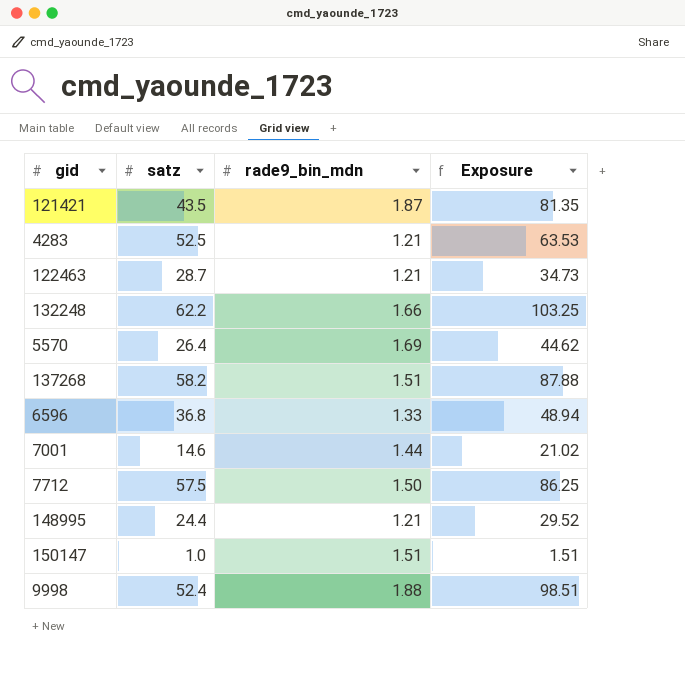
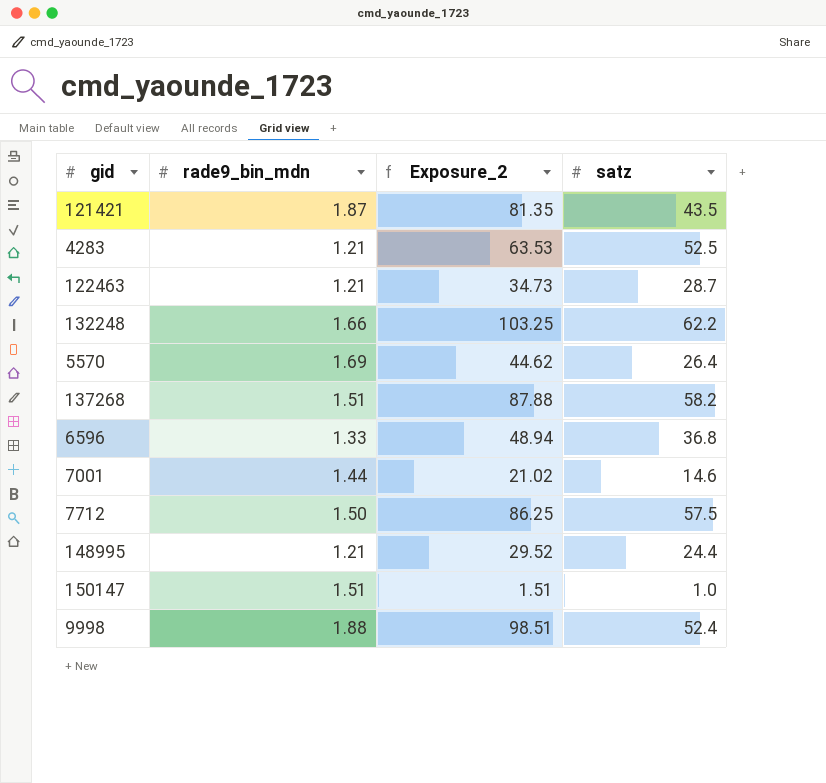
column name: Exposure -> Exposure_2
column satz | position: 2 -> 4

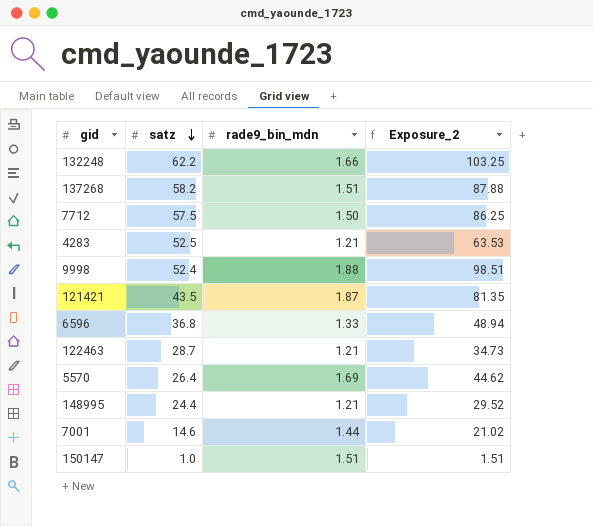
row order: none -> satz descending
column satz | position: 4 -> 2

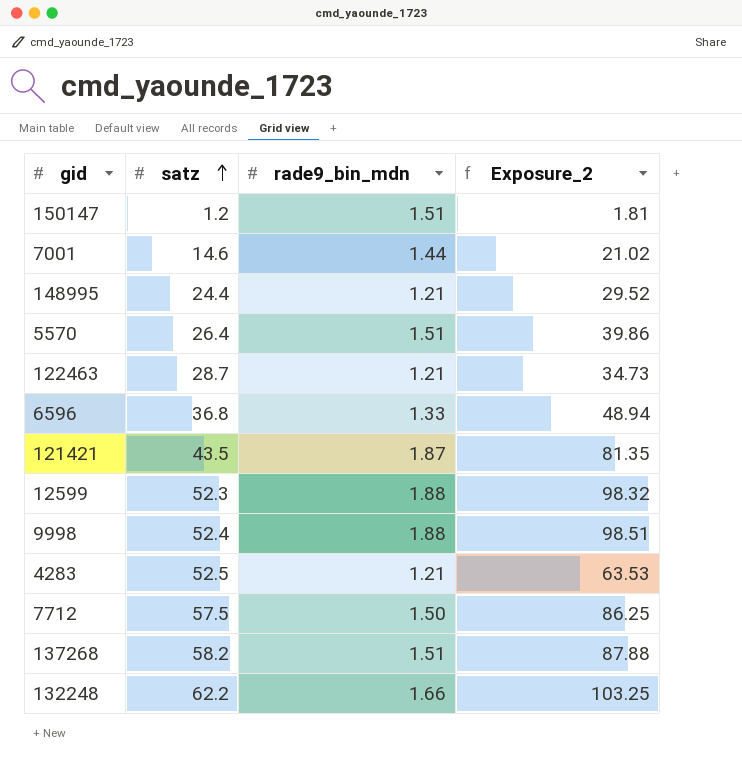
row order: satz descending -> satz ascending
150147 | satz: 1.0 -> 1.2
150147 | Exposure_2: 1.51 -> 1.81
5570 | rade9_bin_mdn: 1.69 -> 1.51
5570 | Exposure_2: 44.62 -> 39.86
row 12599: none -> 52.3 | 1.88 | 98.32

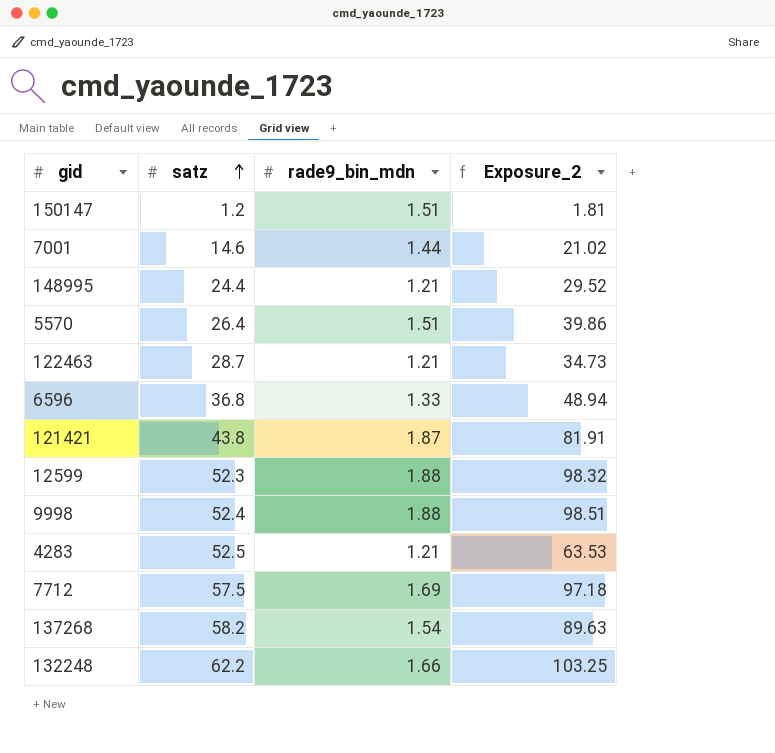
121421 | satz: 43.5 -> 43.8
121421 | Exposure_2: 81.35 -> 81.91
7712 | rade9_bin_mdn: 1.50 -> 1.69
7712 | Exposure_2: 86.25 -> 97.18
137268 | rade9_bin_mdn: 1.51 -> 1.54
137268 | Exposure_2: 87.88 -> 89.63

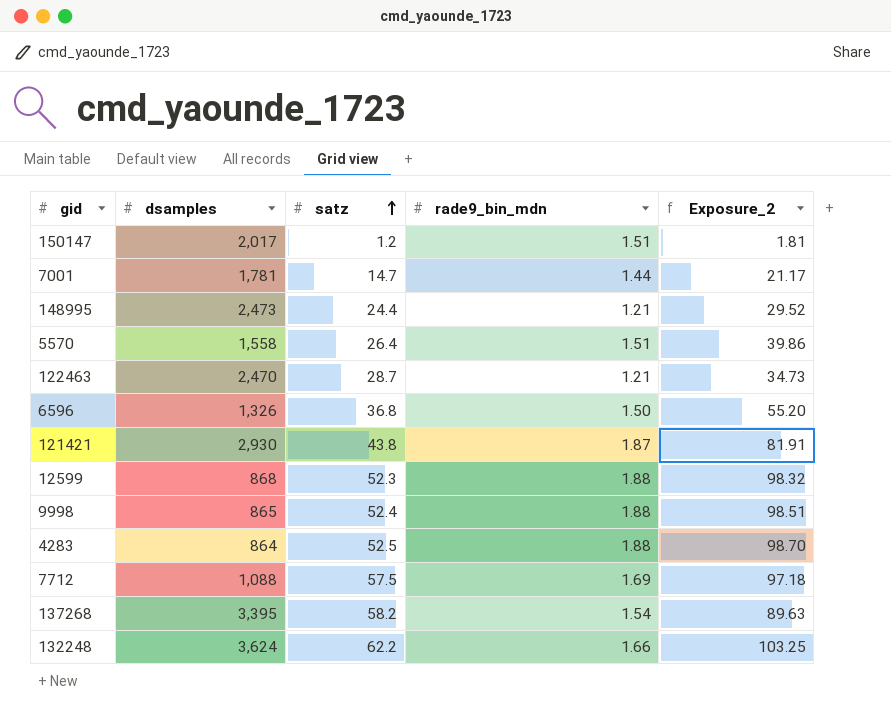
column dsamples | position: none -> 2
7001 | satz: 14.6 -> 14.7
7001 | Exposure_2: 21.02 -> 21.17
6596 | rade9_bin_mdn: 1.33 -> 1.50
6596 | Exposure_2: 48.94 -> 55.20
4283 | rade9_bin_mdn: 1.21 -> 1.88
4283 | Exposure_2: 63.53 -> 98.70

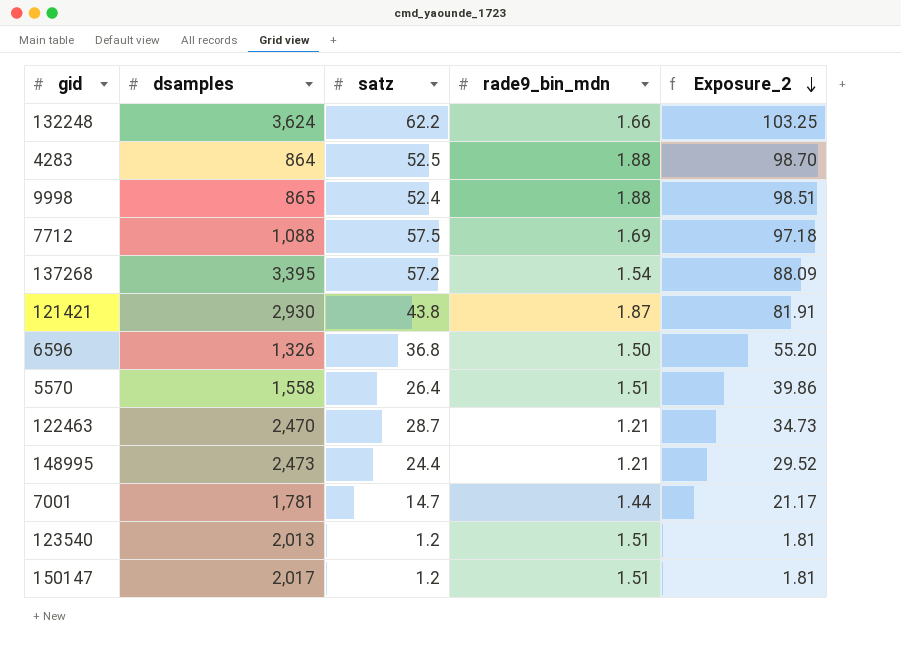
row order: satz ascending -> Exposure_2 descending
row 12599: 868 | 52.3 | 1.88 | 98.32 -> none
137268 | satz: 58.2 -> 57.2
137268 | Exposure_2: 89.63 -> 88.09
row 123540: none -> 2,013 | 1.2 | 1.51 | 1.81

